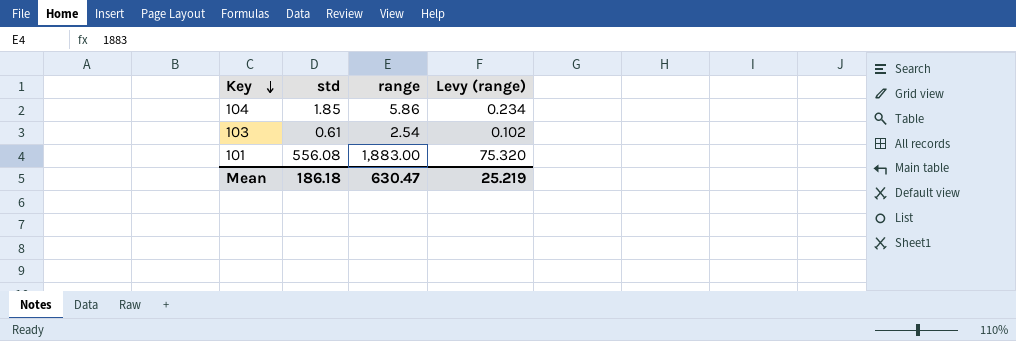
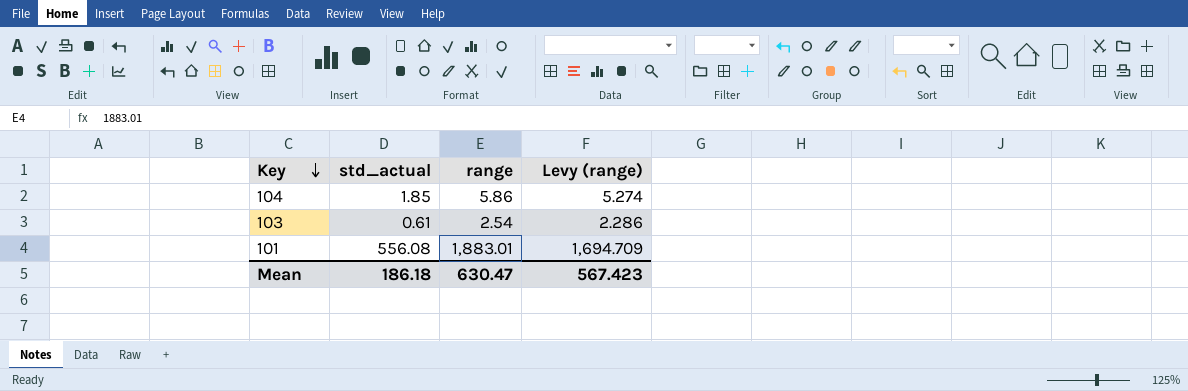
column name: std -> std_actual
column Levy (range) | formula: [range] * 0.04 -> [range] * 0.9
101 | range: 1,883.00 -> 1,883.01
Mean | Levy (range): 25.219 -> 567.423

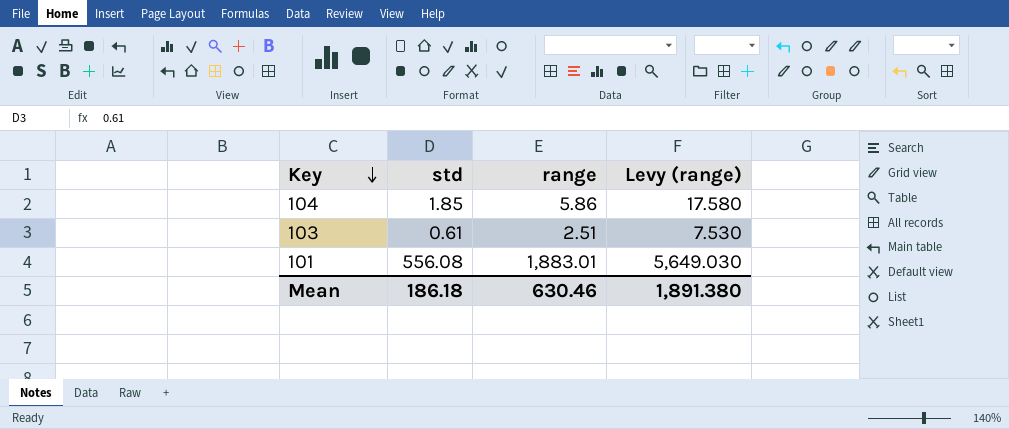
column name: std_actual -> std
column Levy (range) | formula: [range] * 0.9 -> [range] * 3
103 | range: 2.54 -> 2.51
Mean | range: 630.47 -> 630.46
Mean | Levy (range): 567.423 -> 1,891.380

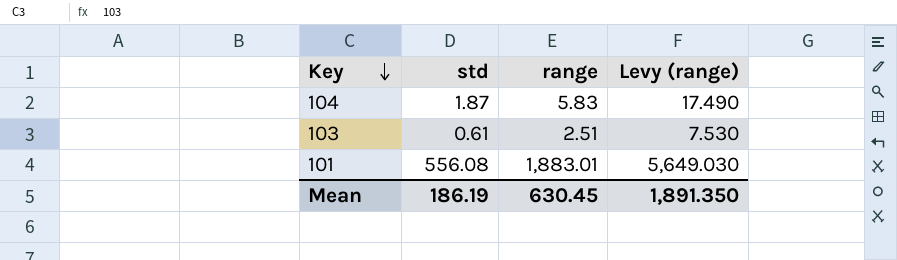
104 | std: 1.85 -> 1.87
104 | range: 5.86 -> 5.83
104 | Levy (range): 17.580 -> 17.490
Mean | std: 186.18 -> 186.19
Mean | range: 630.46 -> 630.45
Mean | Levy (range): 1,891.380 -> 1,891.350

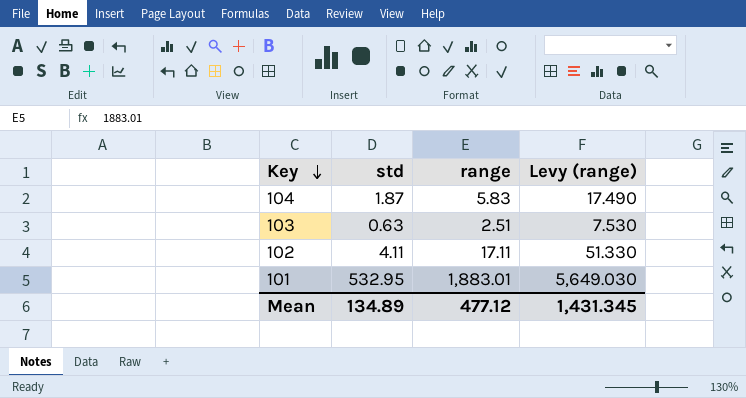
103 | std: 0.61 -> 0.63
row 102: none -> 4.11 | 17.11 | 51.330
101 | std: 556.08 -> 532.95
Mean | std: 186.19 -> 134.89
Mean | range: 630.45 -> 477.12
Mean | Levy (range): 1,891.350 -> 1,431.345

